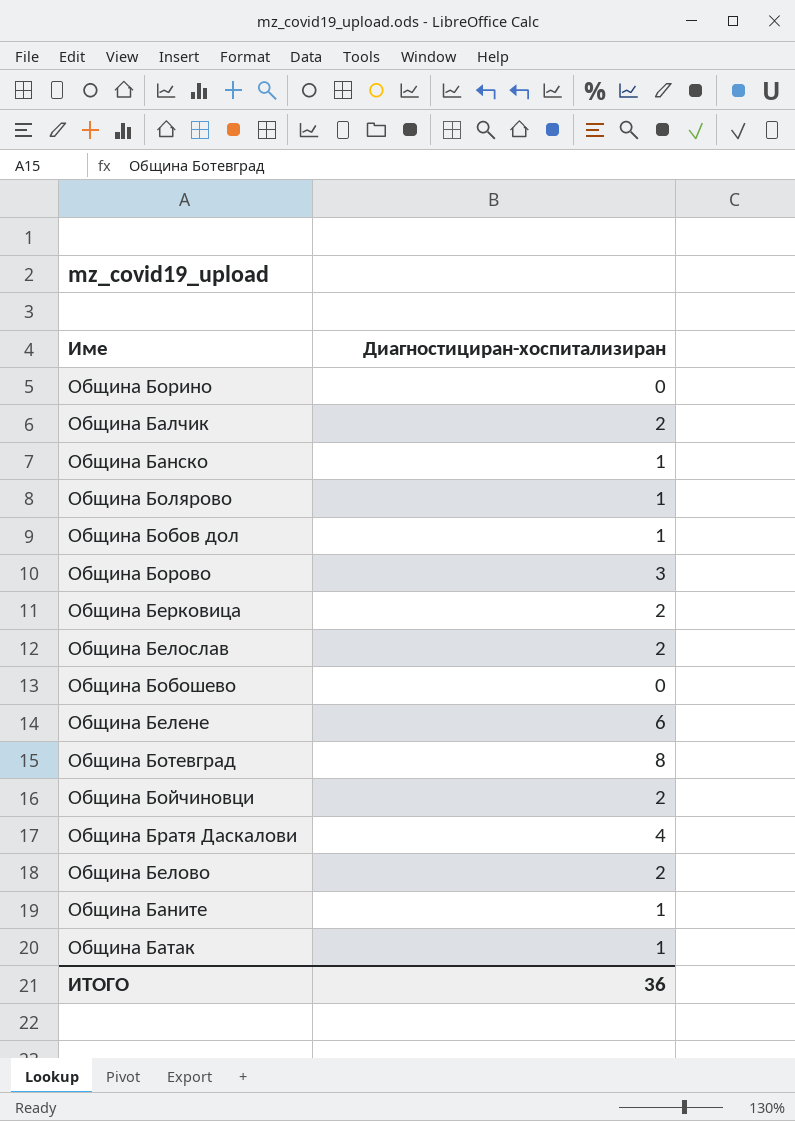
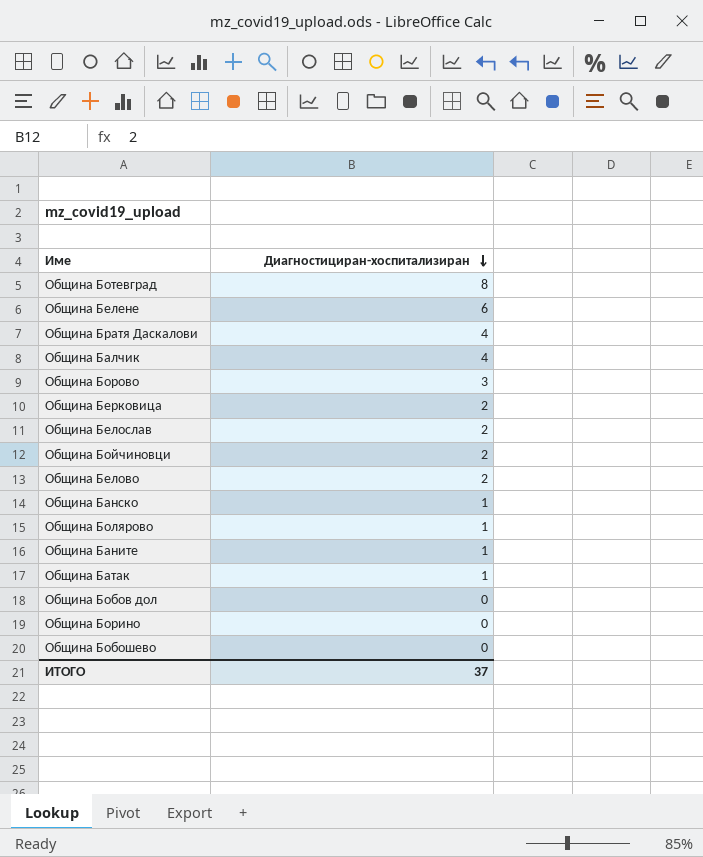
row order: none -> Диагностициран-хоспитализиран descending
Община Балчик | Диагностициран-хоспитализиран: 2 -> 4
Община Бобов дол | Диагностициран-хоспитализиран: 1 -> 0
ИТОГО | Диагностициран-хоспитализиран: 36 -> 37

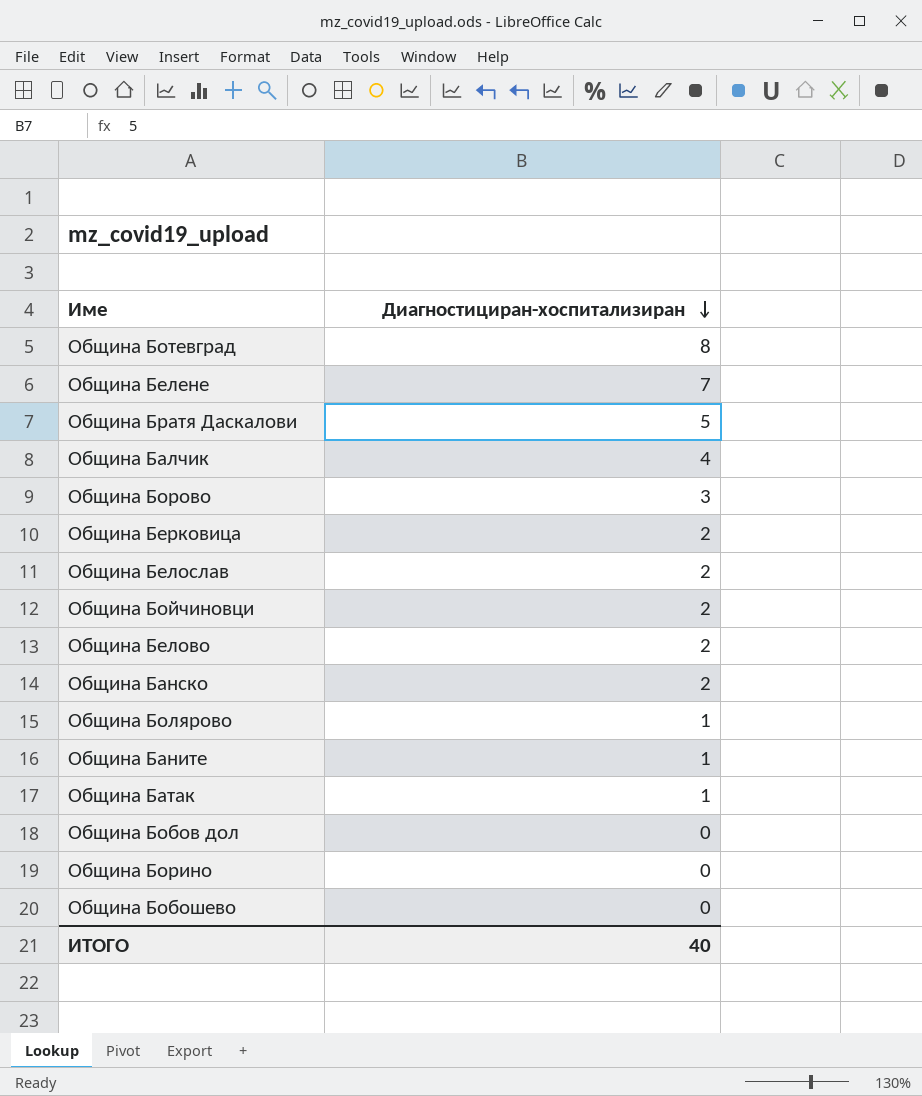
Община Белене | Диагностициран-хоспитализиран: 6 -> 7
Община Братя Даскалови | Диагностициран-хоспитализиран: 4 -> 5
Община Банско | Диагностициран-хоспитализиран: 1 -> 2
ИТОГО | Диагностициран-хоспитализиран: 37 -> 40

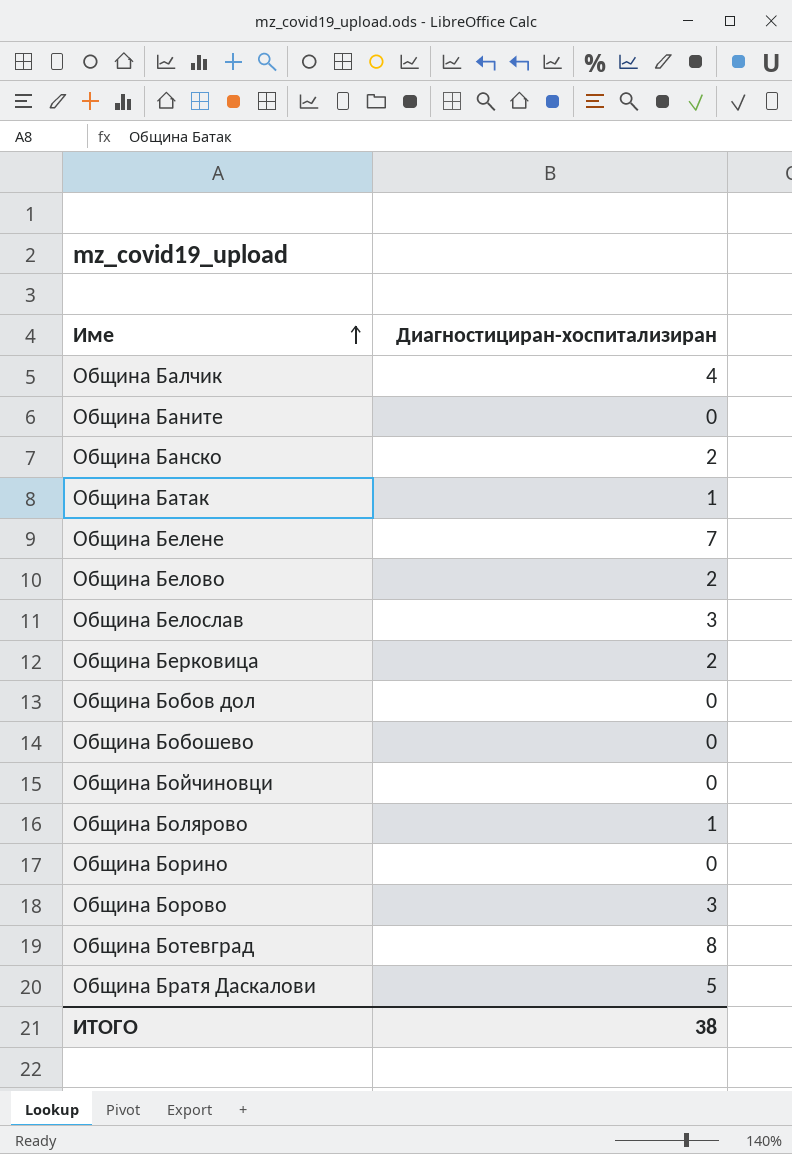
row order: Диагностициран-хоспитализиран descending -> Име ascending
Община Баните | Диагностициран-хоспитализиран: 1 -> 0
Община Белослав | Диагностициран-хоспитализиран: 2 -> 3
Община Бойчиновци | Диагностициран-хоспитализиран: 2 -> 0
ИТОГО | Диагностициран-хоспитализиран: 40 -> 38

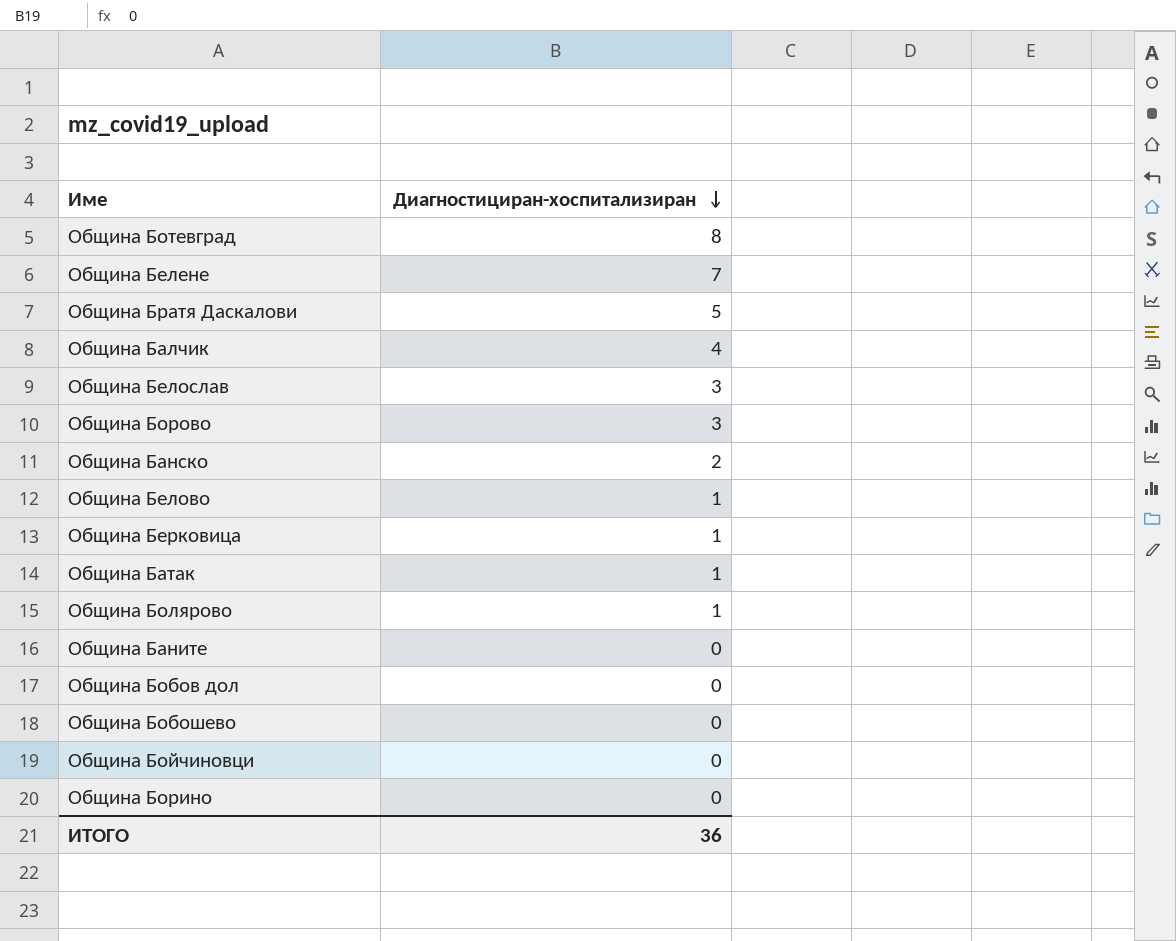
row order: Име ascending -> Диагностициран-хоспитализиран descending
Община Белово | Диагностициран-хоспитализиран: 2 -> 1
Община Берковица | Диагностициран-хоспитализиран: 2 -> 1
ИТОГО | Диагностициран-хоспитализиран: 38 -> 36

